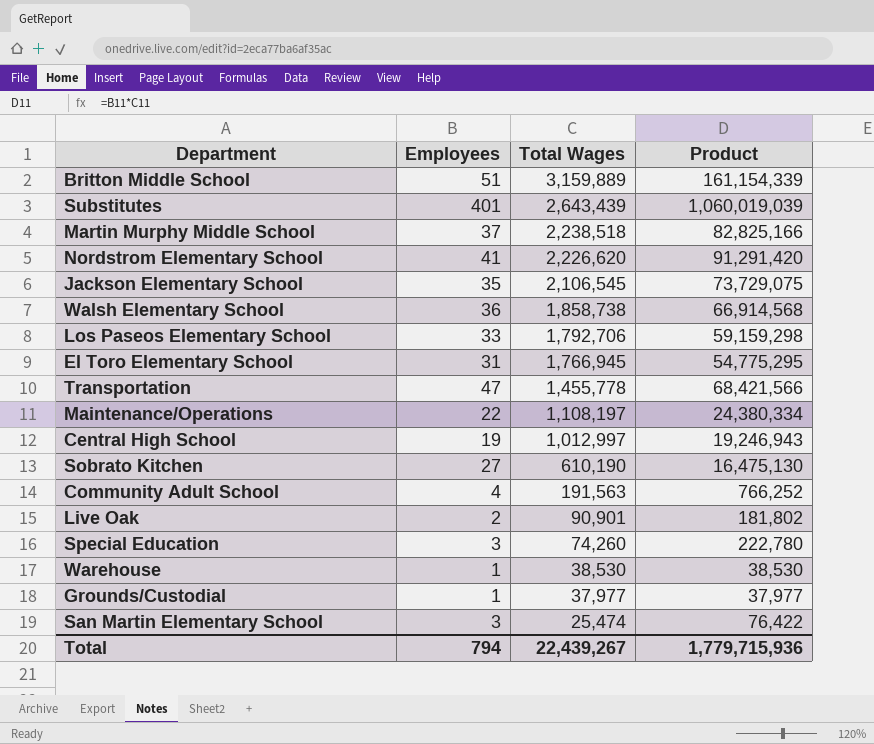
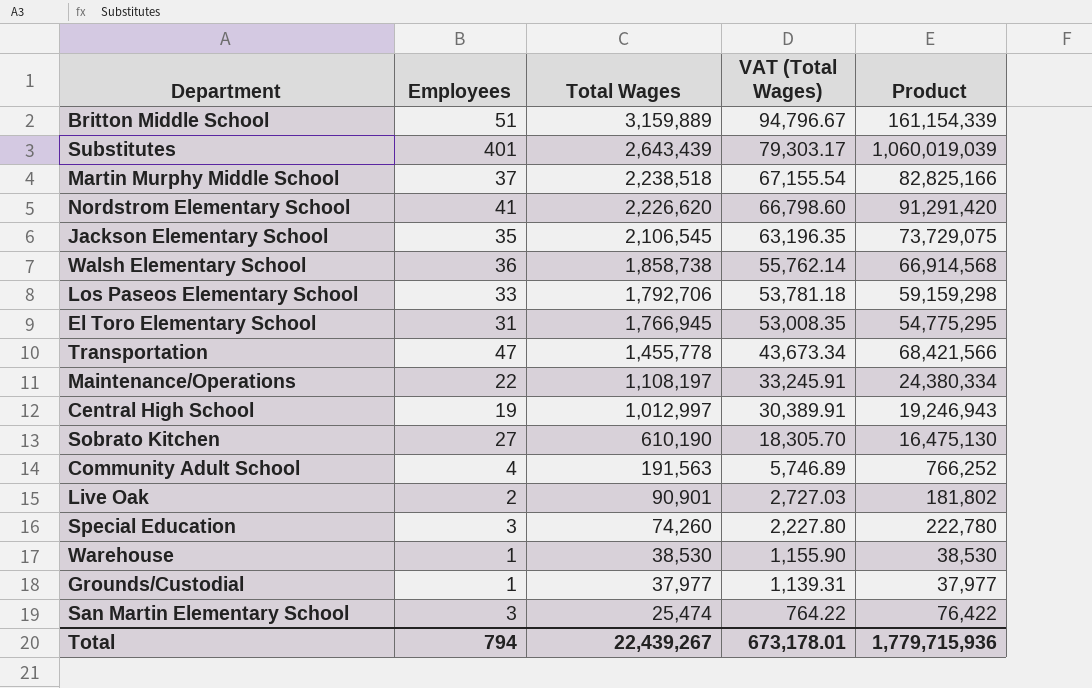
column VAT (Total Wages) | formula: none -> [Total Wages] * 0.03

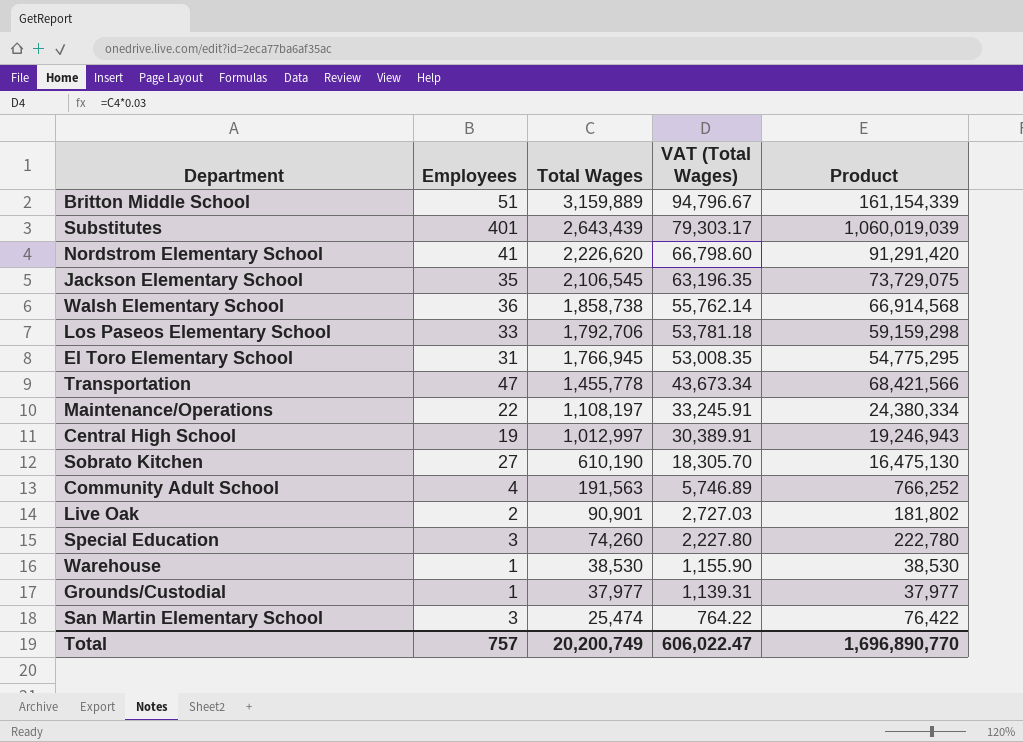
row Martin Murphy Middle School: 37 | 2,238,518 | 67,155.54 | 82,825,166 -> none
Total | Employees: 794 -> 757
Total | Total Wages: 22,439,267 -> 20,200,749
Total | VAT (Total Wages): 673,178.01 -> 606,022.47
Total | Product: 1,779,715,936 -> 1,696,890,770

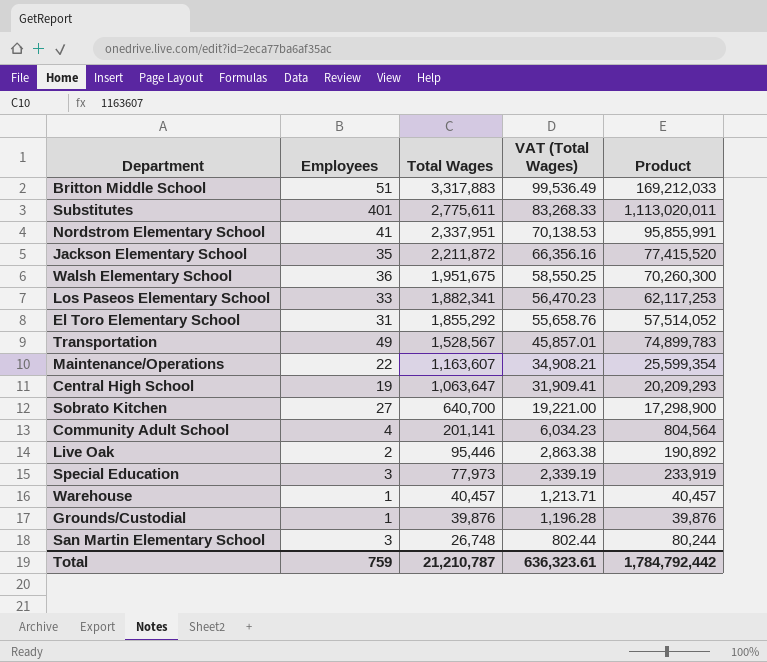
Britton Middle School | Total Wages: 3,159,889 -> 3,317,883
Britton Middle School | VAT (Total Wages): 94,796.67 -> 99,536.49
Britton Middle School | Product: 161,154,339 -> 169,212,033
Substitutes | Total Wages: 2,643,439 -> 2,775,611
Substitutes | VAT (Total Wages): 79,303.17 -> 83,268.33
Substitutes | Product: 1,060,019,039 -> 1,113,020,011
Nordstrom Elementary School | Total Wages: 2,226,620 -> 2,337,951
Nordstrom Elementary School | VAT (Total Wages): 66,798.60 -> 70,138.53
Nordstrom Elementary School | Product: 91,291,420 -> 95,855,991
Jackson Elementary School | Total Wages: 2,106,545 -> 2,211,872
Jackson Elementary School | VAT (Total Wages): 63,196.35 -> 66,356.16
Jackson Elementary School | Product: 73,729,075 -> 77,415,520
Walsh Elementary School | Total Wages: 1,858,738 -> 1,951,675
Walsh Elementary School | VAT (Total Wages): 55,762.14 -> 58,550.25
Walsh Elementary School | Product: 66,914,568 -> 70,260,300
Los Paseos Elementary School | Total Wages: 1,792,706 -> 1,882,341
Los Paseos Elementary School | VAT (Total Wages): 53,781.18 -> 56,470.23
Los Paseos Elementary School | Product: 59,159,298 -> 62,117,253
El Toro Elementary School | Total Wages: 1,766,945 -> 1,855,292
El Toro Elementary School | VAT (Total Wages): 53,008.35 -> 55,658.76
El Toro Elementary School | Product: 54,775,295 -> 57,514,052
Transportation | Employees: 47 -> 49
Transportation | Total Wages: 1,455,778 -> 1,528,567
Transportation | VAT (Total Wages): 43,673.34 -> 45,857.01
Transportation | Product: 68,421,566 -> 74,899,783
Maintenance/Operations | Total Wages: 1,108,197 -> 1,163,607
Maintenance/Operations | VAT (Total Wages): 33,245.91 -> 34,908.21
Maintenance/Operations | Product: 24,380,334 -> 25,599,354
Central High School | Total Wages: 1,012,997 -> 1,063,647
Central High School | VAT (Total Wages): 30,389.91 -> 31,909.41
Central High School | Product: 19,246,943 -> 20,209,293
Sobrato Kitchen | Total Wages: 610,190 -> 640,700
Sobrato Kitchen | VAT (Total Wages): 18,305.70 -> 19,221.00
Sobrato Kitchen | Product: 16,475,130 -> 17,298,900
Community Adult School | Total Wages: 191,563 -> 201,141
Community Adult School | VAT (Total Wages): 5,746.89 -> 6,034.23
Community Adult School | Product: 766,252 -> 804,564
Live Oak | Total Wages: 90,901 -> 95,446
Live Oak | VAT (Total Wages): 2,727.03 -> 2,863.38
Live Oak | Product: 181,802 -> 190,892
Special Education | Total Wages: 74,260 -> 77,973
Special Education | VAT (Total Wages): 2,227.80 -> 2,339.19
Special Education | Product: 222,780 -> 233,919
Warehouse | Total Wages: 38,530 -> 40,457
Warehouse | VAT (Total Wages): 1,155.90 -> 1,213.71
Warehouse | Product: 38,530 -> 40,457
Grounds/Custodial | Total Wages: 37,977 -> 39,876
Grounds/Custodial | VAT (Total Wages): 1,139.31 -> 1,196.28
Grounds/Custodial | Product: 37,977 -> 39,876
San Martin Elementary School | Total Wages: 25,474 -> 26,748
San Martin Elementary School | VAT (Total Wages): 764.22 -> 802.44
San Martin Elementary School | Product: 76,422 -> 80,244
Total | Employees: 757 -> 759
Total | Total Wages: 20,200,749 -> 21,210,787
Total | VAT (Total Wages): 606,022.47 -> 636,323.61
Total | Product: 1,696,890,770 -> 1,784,792,442

